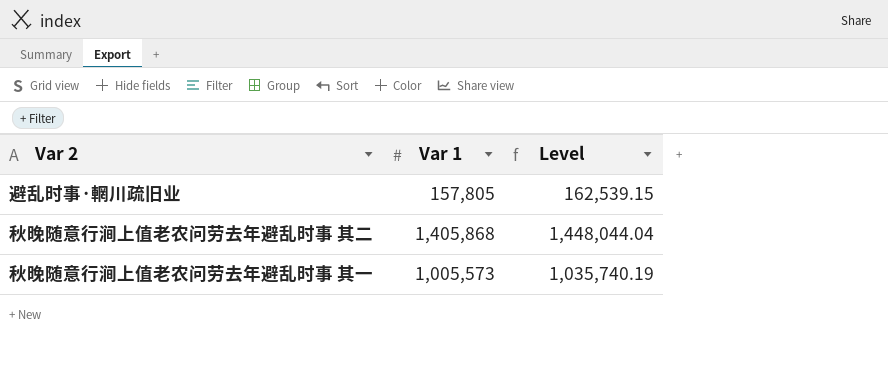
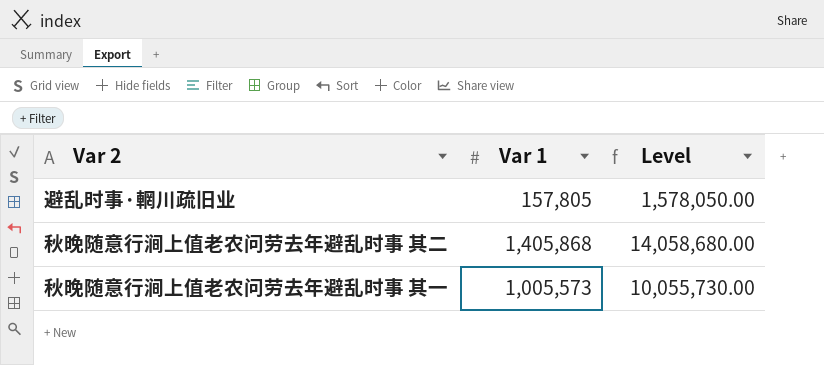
column Level | formula: [Var 1] * 1.03 -> [Var 1] * 10

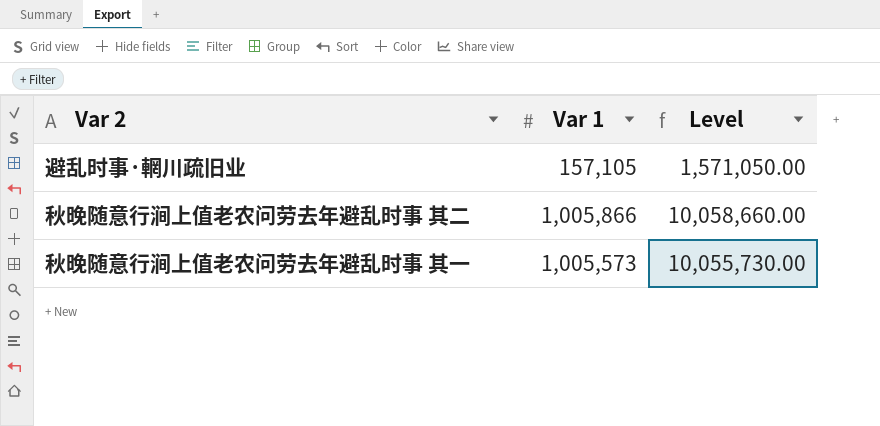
避乱时事·輞川疏旧业 | Var 1: 157,805 -> 157,105
避乱时事·輞川疏旧业 | Level: 1,578,050.00 -> 1,571,050.00
秋晚随意行涧上值老农问劳去年避乱时事 其二 | Var 1: 1,405,868 -> 1,005,866
秋晚随意行涧上值老农问劳去年避乱时事 其二 | Level: 14,058,680.00 -> 10,058,660.00

